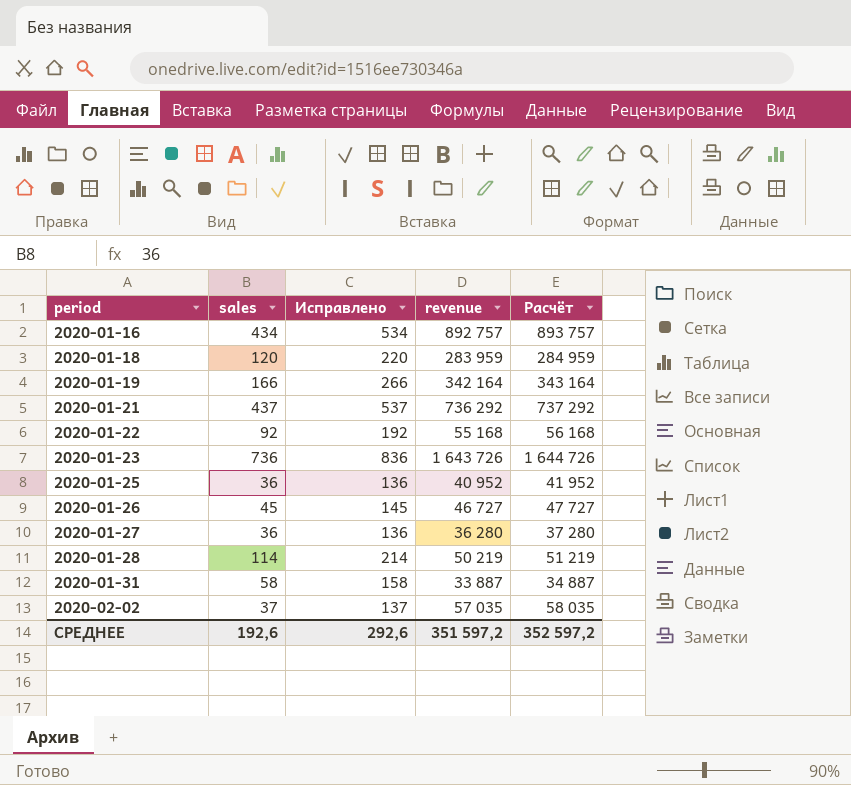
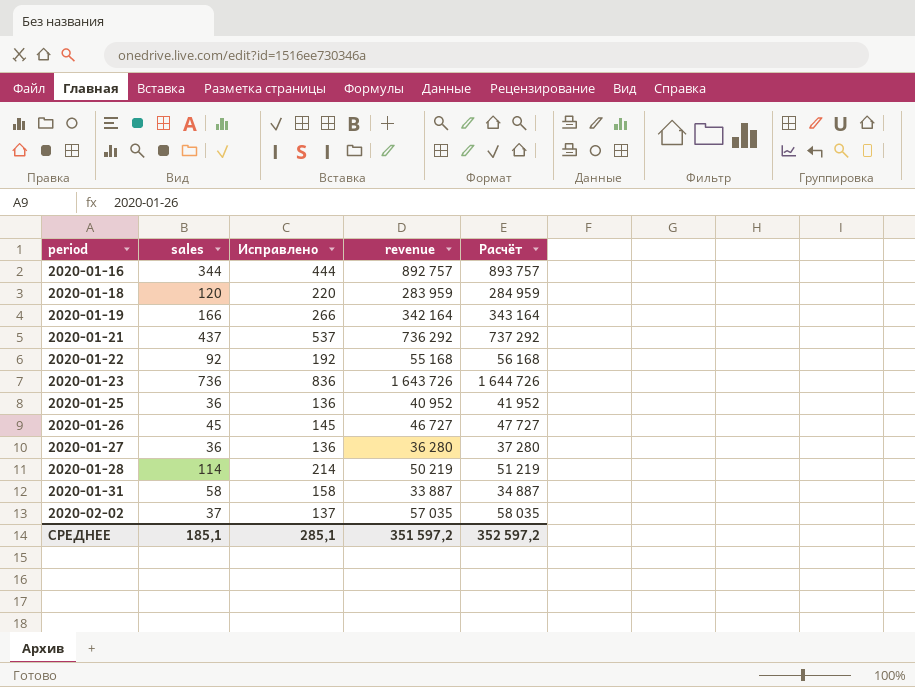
2020-01-16 | sales: 434 -> 344
2020-01-16 | Исправлено: 534 -> 444
СРЕДНЕЕ | sales: 192,6 -> 185,1
СРЕДНЕЕ | Исправлено: 292,6 -> 285,1

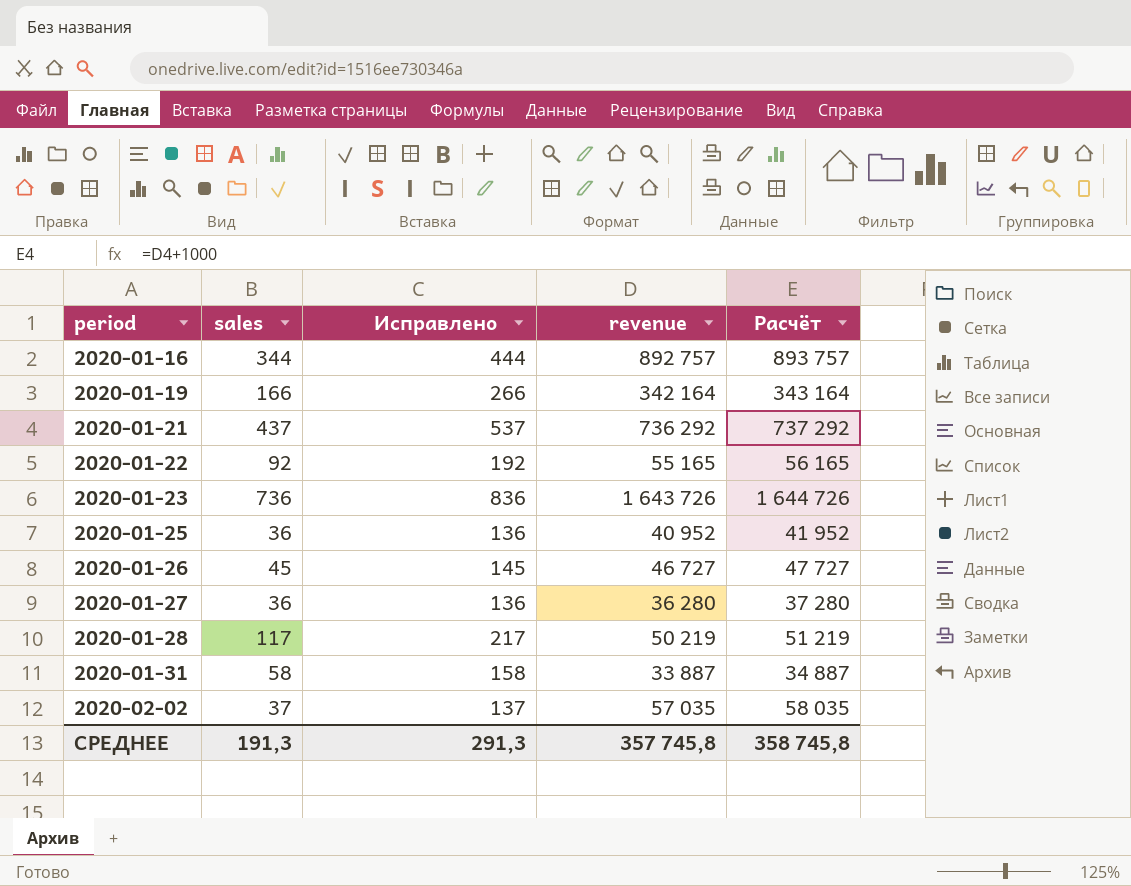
row 2020-01-18: 120 | 220 | 283 959 | 284 959 -> none
2020-01-22 | revenue: 55 168 -> 55 165
2020-01-22 | Расчёт: 56 168 -> 56 165
2020-01-28 | sales: 114 -> 117
2020-01-28 | Исправлено: 214 -> 217
СРЕДНЕЕ | sales: 185,1 -> 191,3
СРЕДНЕЕ | Исправлено: 285,1 -> 291,3
СРЕДНЕЕ | revenue: 351 597,2 -> 357 745,8
СРЕДНЕЕ | Расчёт: 352 597,2 -> 358 745,8

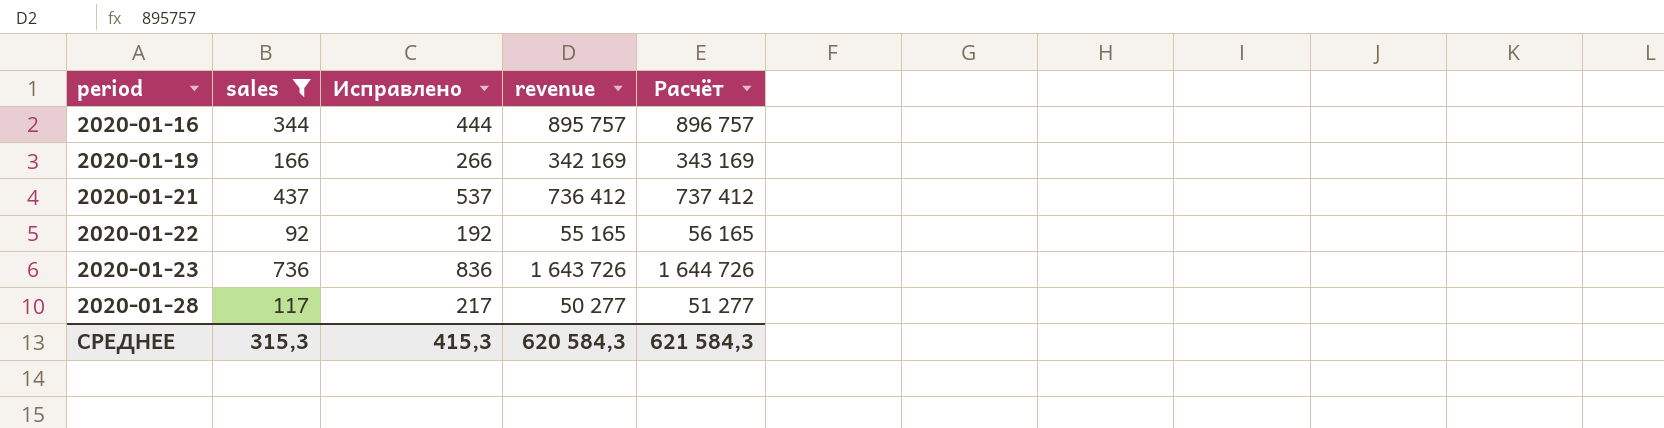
filter: none -> sales >= 92
2020-01-16 | revenue: 892 757 -> 895 757
2020-01-16 | Расчёт: 893 757 -> 896 757
2020-01-19 | revenue: 342 164 -> 342 169
2020-01-19 | Расчёт: 343 164 -> 343 169
2020-01-21 | revenue: 736 292 -> 736 412
2020-01-21 | Расчёт: 737 292 -> 737 412
2020-01-28 | revenue: 50 219 -> 50 277
2020-01-28 | Расчёт: 51 219 -> 51 277
СРЕДНЕЕ | sales: 191,3 -> 315,3
СРЕДНЕЕ | Исправлено: 291,3 -> 415,3
СРЕДНЕЕ | revenue: 357 745,8 -> 620 584,3
СРЕДНЕЕ | Расчёт: 358 745,8 -> 621 584,3

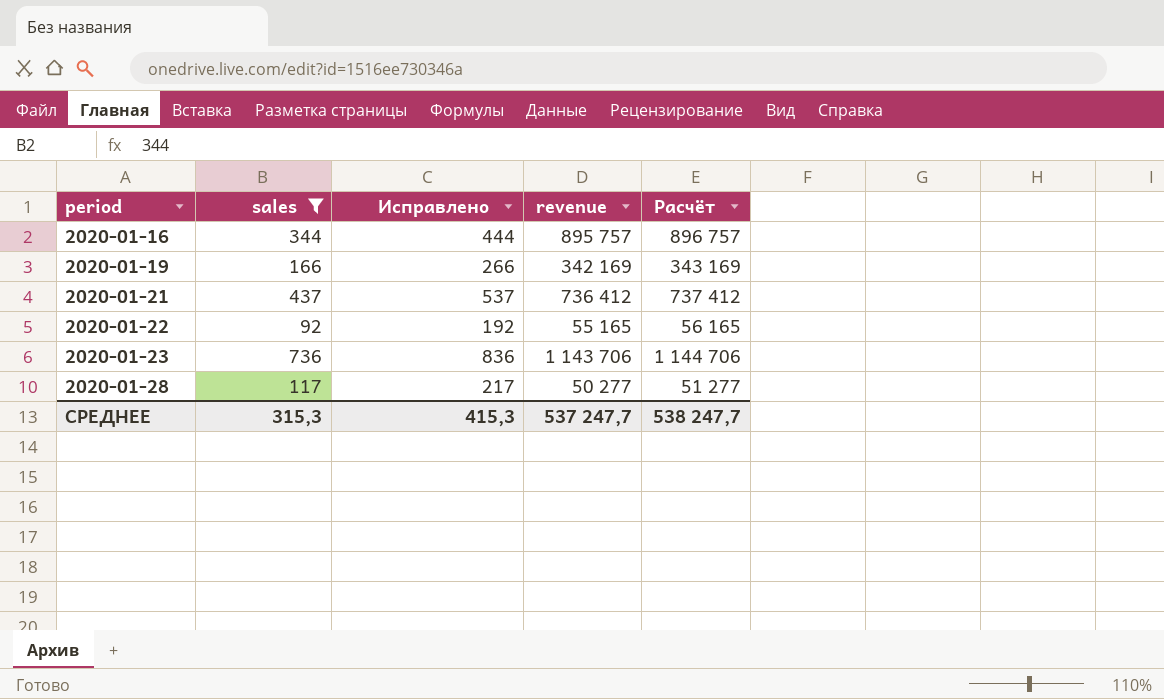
2020-01-23 | revenue: 1 643 726 -> 1 143 706
2020-01-23 | Расчёт: 1 644 726 -> 1 144 706
СРЕДНЕЕ | revenue: 620 584,3 -> 537 247,7
СРЕДНЕЕ | Расчёт: 621 584,3 -> 538 247,7

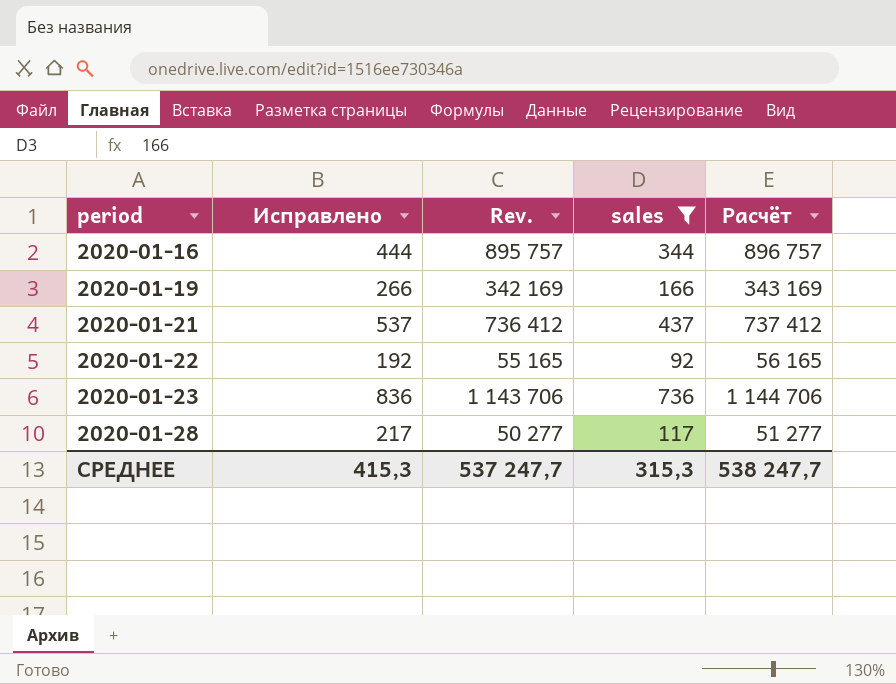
column name: revenue -> Rev.
column sales | position: 2 -> 4

